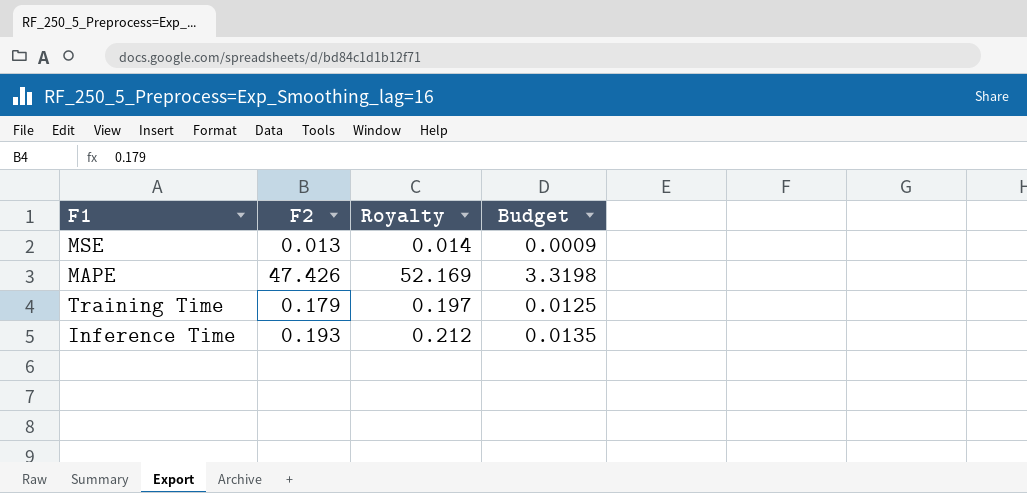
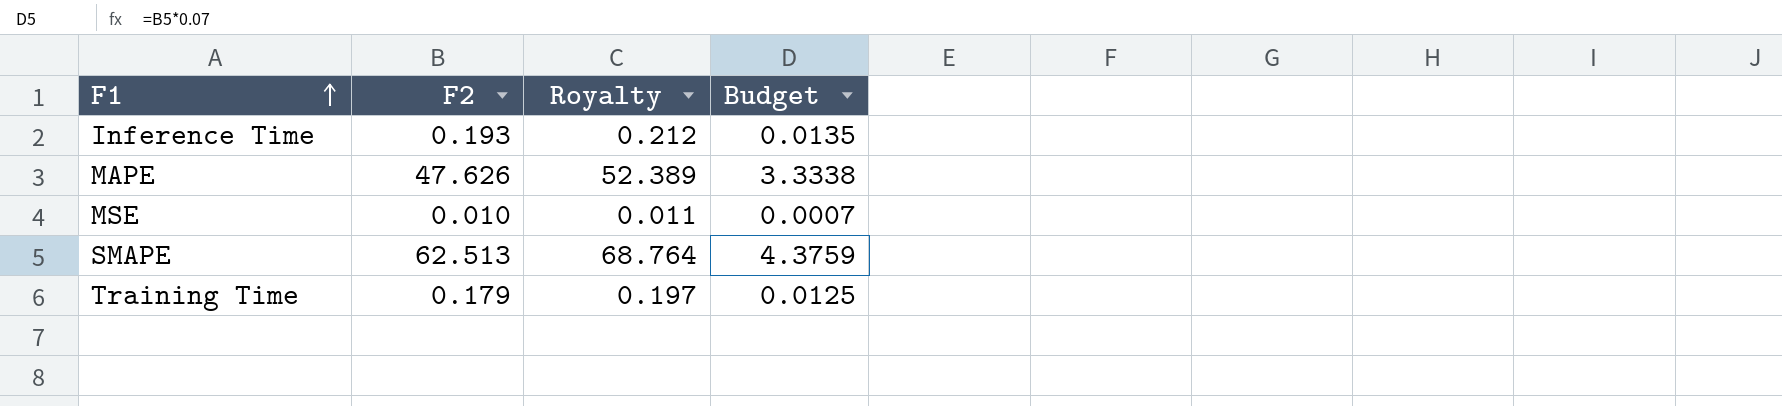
row order: none -> F1 ascending
MAPE | F2: 47.426 -> 47.626
MAPE | Royalty: 52.169 -> 52.389
MAPE | Budget: 3.3198 -> 3.3338
MSE | F2: 0.013 -> 0.010
MSE | Royalty: 0.014 -> 0.011
MSE | Budget: 0.0009 -> 0.0007
row SMAPE: none -> 62.513 | 68.764 | 4.3759

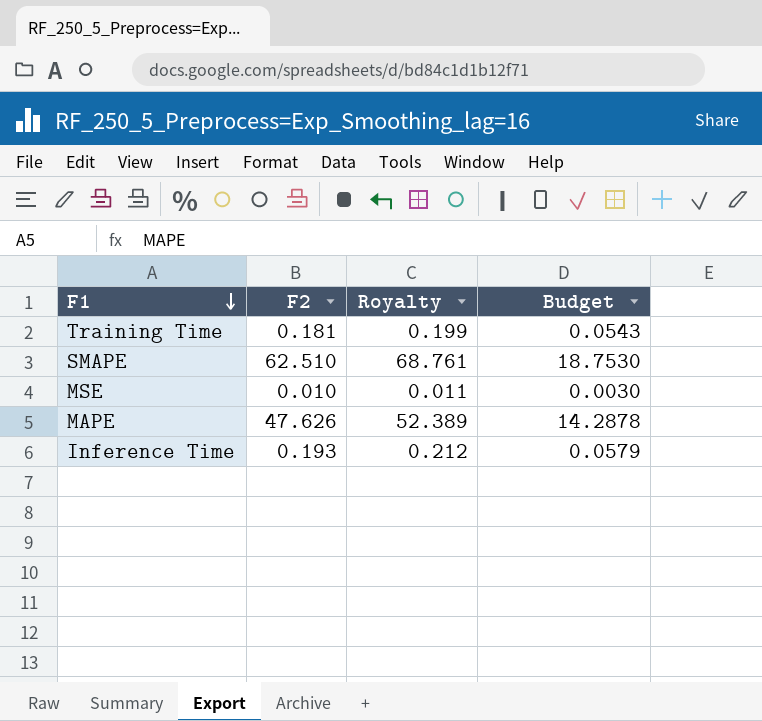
row order: F1 ascending -> F1 descending
column Budget | formula: [F2] * 0.07 -> [F2] * 0.3
Training Time | F2: 0.179 -> 0.181
Training Time | Royalty: 0.197 -> 0.199
SMAPE | F2: 62.513 -> 62.510
SMAPE | Royalty: 68.764 -> 68.761

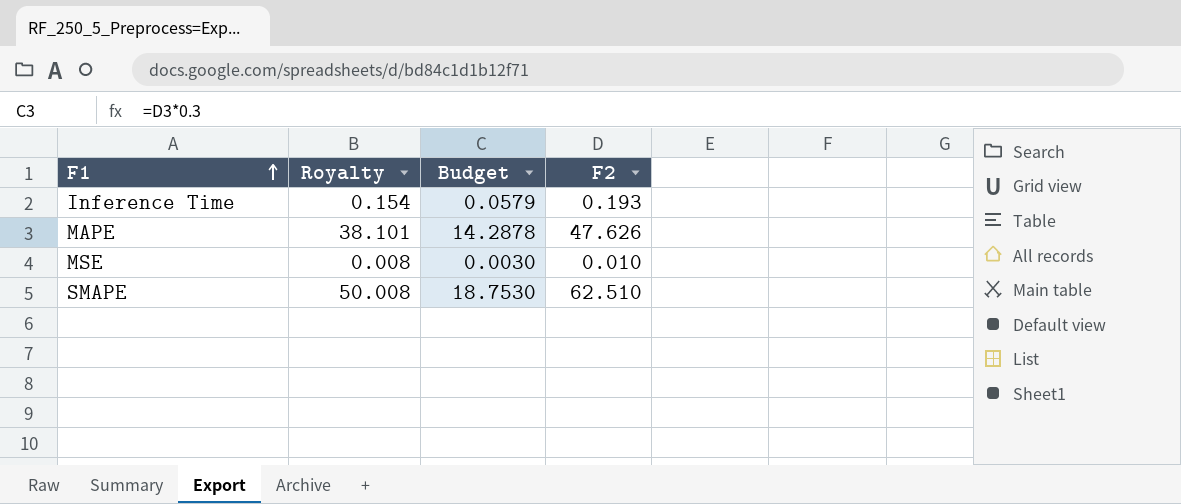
row order: F1 descending -> F1 ascending
column Royalty | formula: [F2] * 1.1 -> [F2] * 0.8
column F2 | position: 2 -> 4
row Training Time: 0.181 | 0.199 | 0.0543 -> none

